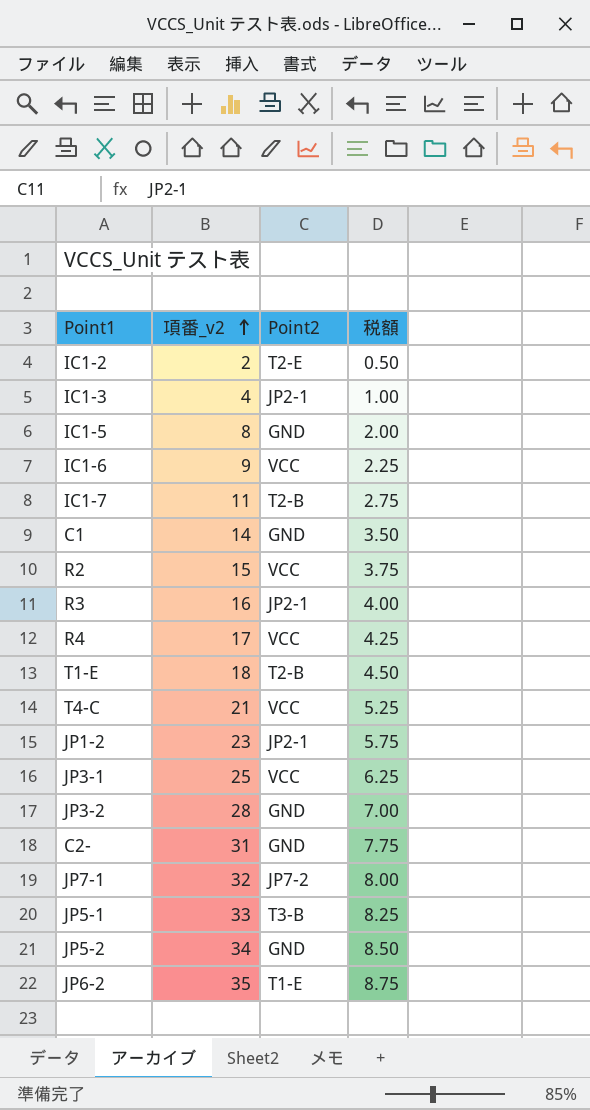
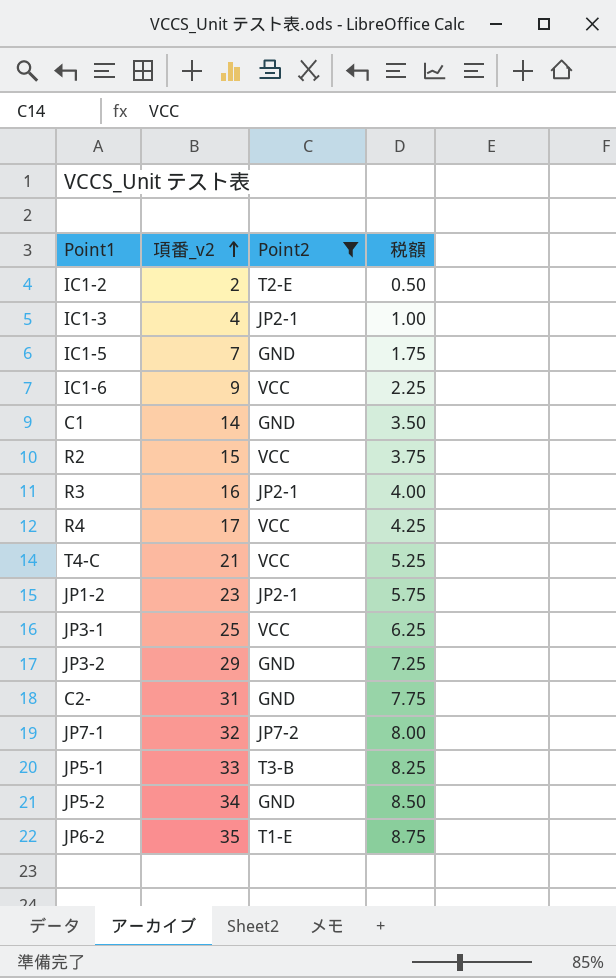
filter: none -> Point2 != T2-B
IC1-5 | 項番_v2: 8 -> 7
IC1-5 | 税額: 2.00 -> 1.75
JP3-2 | 項番_v2: 28 -> 29
JP3-2 | 税額: 7.00 -> 7.25

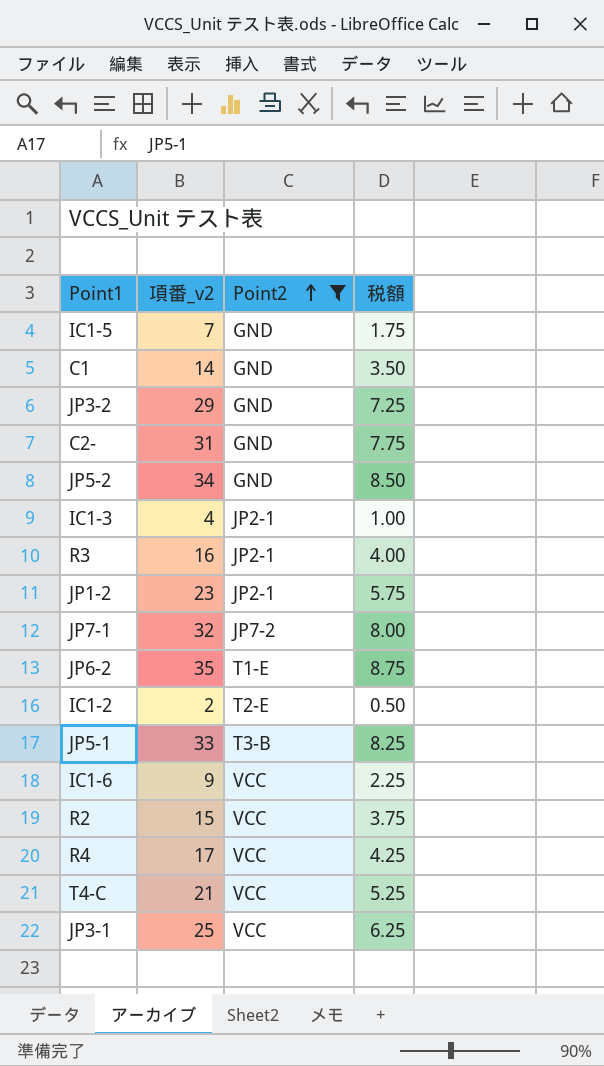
row order: 項番_v2 ascending -> Point2 ascending

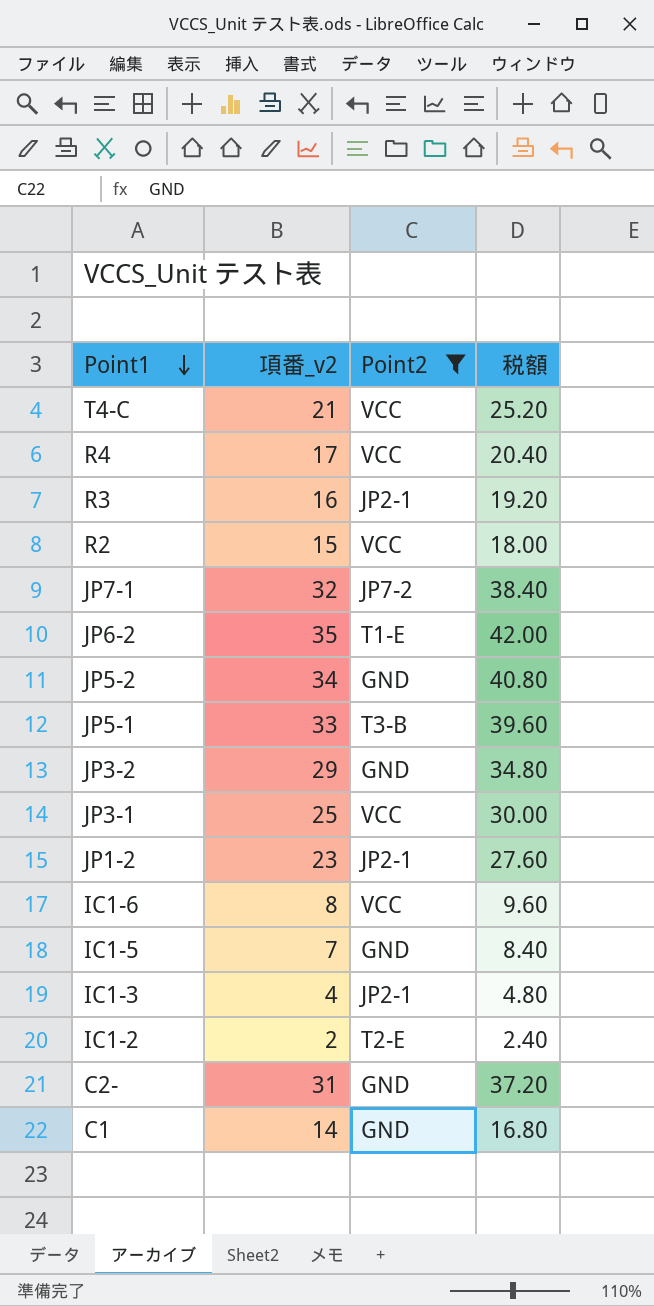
row order: Point2 ascending -> Point1 descending
column 税額 | formula: [項番_v2] * 0.25 -> [項番_v2] * 1.2
IC1-6 | 項番_v2: 9 -> 8

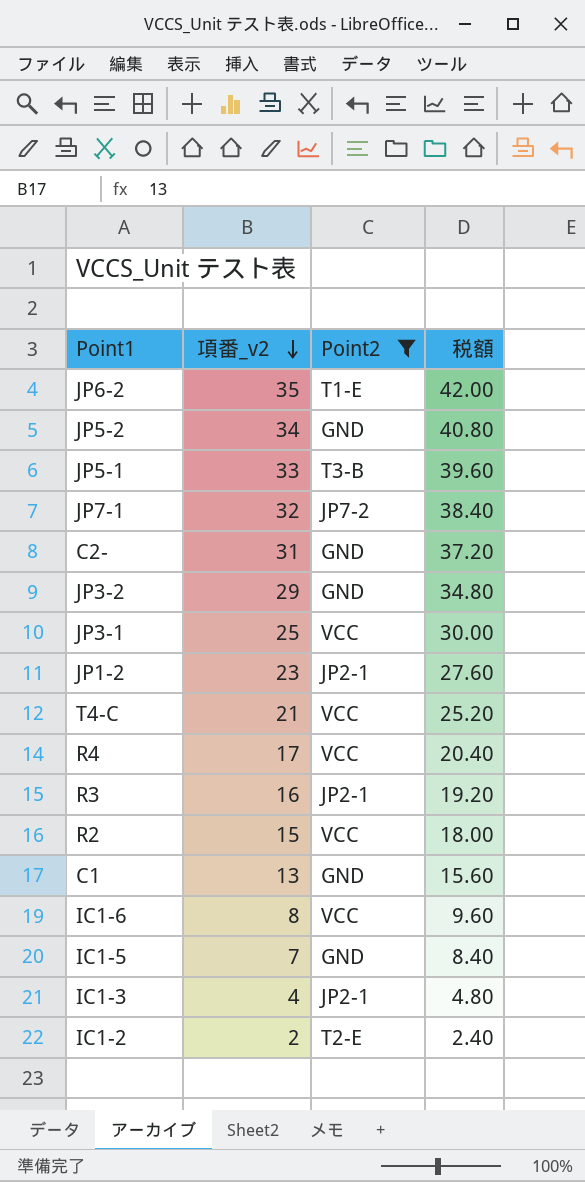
row order: Point1 descending -> 項番_v2 descending
C1 | 項番_v2: 14 -> 13
C1 | 税額: 16.80 -> 15.60

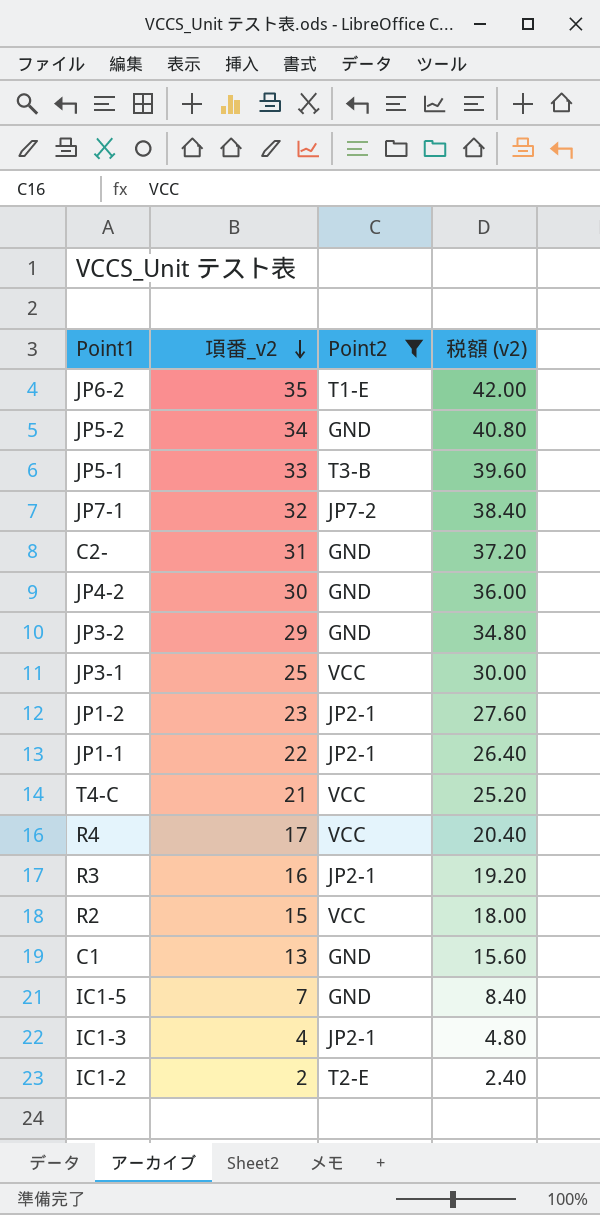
column name: 税額 -> 税額 (v2)
row IC1-6: 8 | VCC | 9.60 -> none
row JP4-2: none -> 30 | GND | 36.00
row JP1-1: none -> 22 | JP2-1 | 26.40

